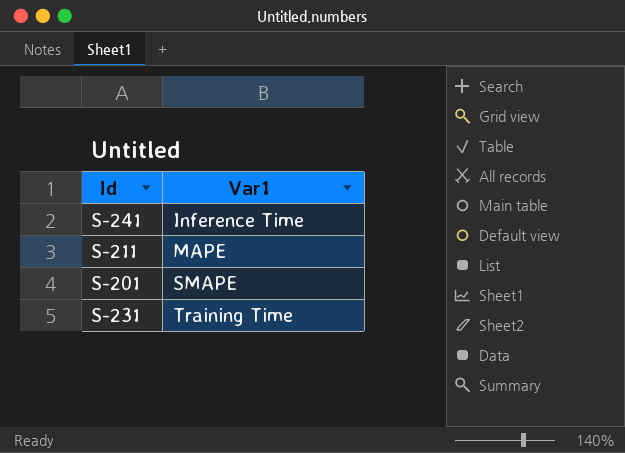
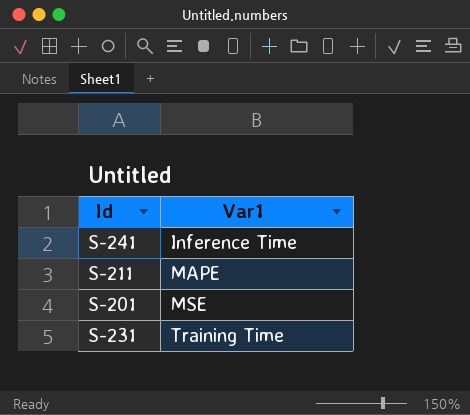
S-201 | Var1: SMAPE -> MSE

